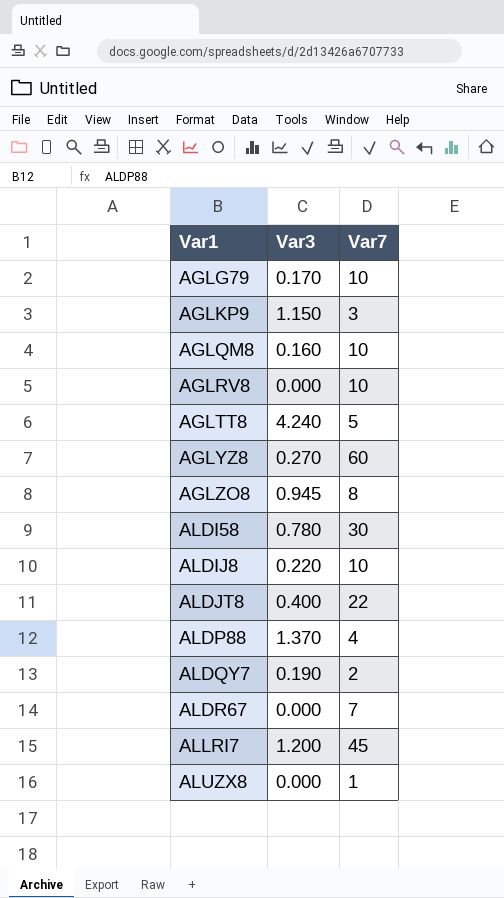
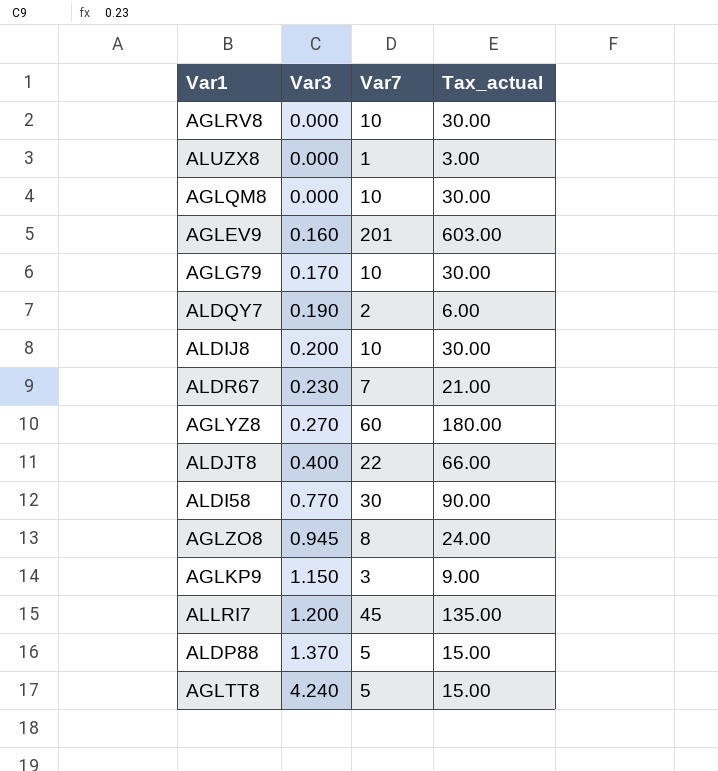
row order: Var1 ascending -> Var3 ascending
column Tax_actual | formula: none -> [Var7] * 3
AGLQM8 | Var3: 0.160 -> 0.000
row AGLEV9: none -> 0.160 | 201 | 603.00
ALDIJ8 | Var3: 0.220 -> 0.200
ALDR67 | Var3: 0.000 -> 0.230
ALDI58 | Var3: 0.780 -> 0.770
ALDP88 | Var7: 4 -> 5

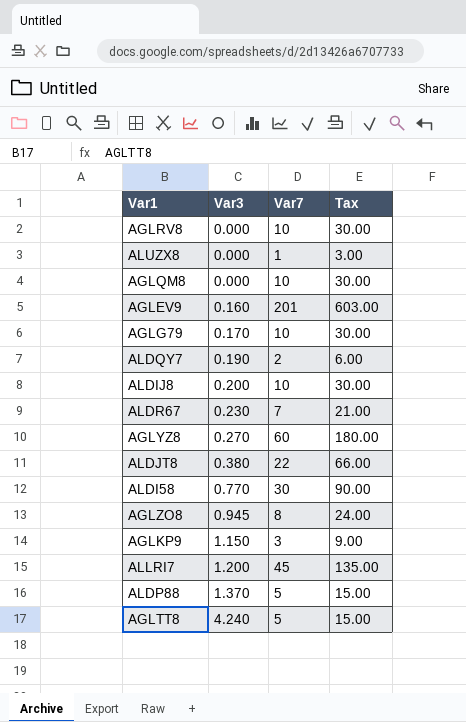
column name: Tax_actual -> Tax
ALDJT8 | Var3: 0.400 -> 0.380

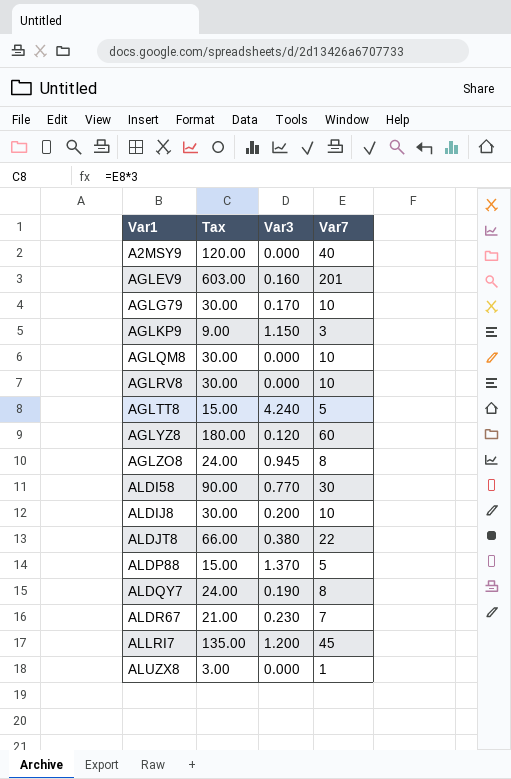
row order: Var3 ascending -> Var1 ascending
column Tax | position: 4 -> 2
row A2MSY9: none -> 120.00 | 0.000 | 40
AGLYZ8 | Var3: 0.270 -> 0.120
ALDQY7 | Tax: 6.00 -> 24.00
ALDQY7 | Var7: 2 -> 8

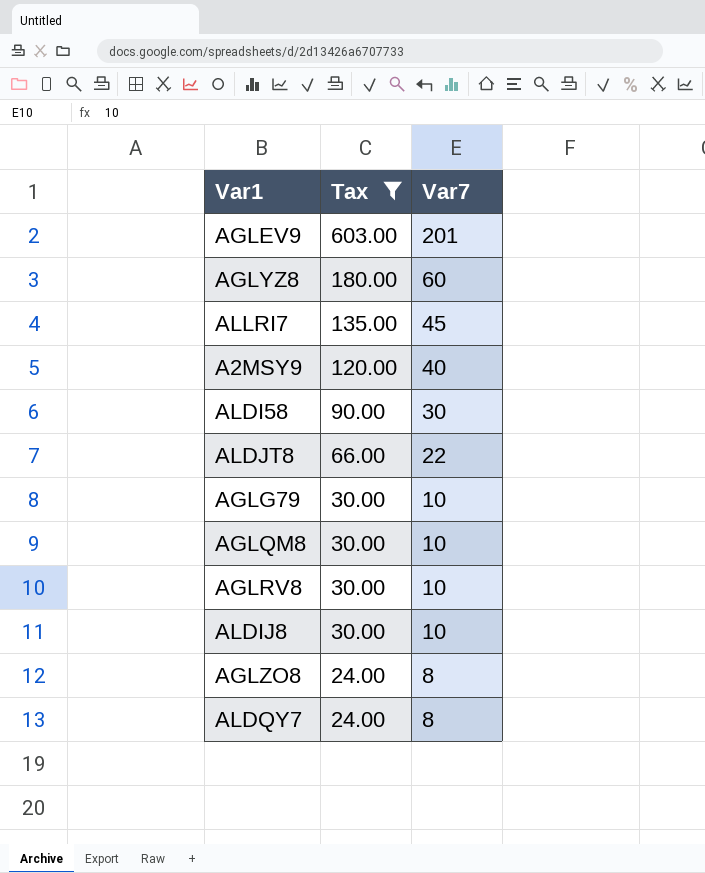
filter: none -> Tax >= 24.00
row order: Var1 ascending -> Tax descending
column Var3 | position: 3 -> none

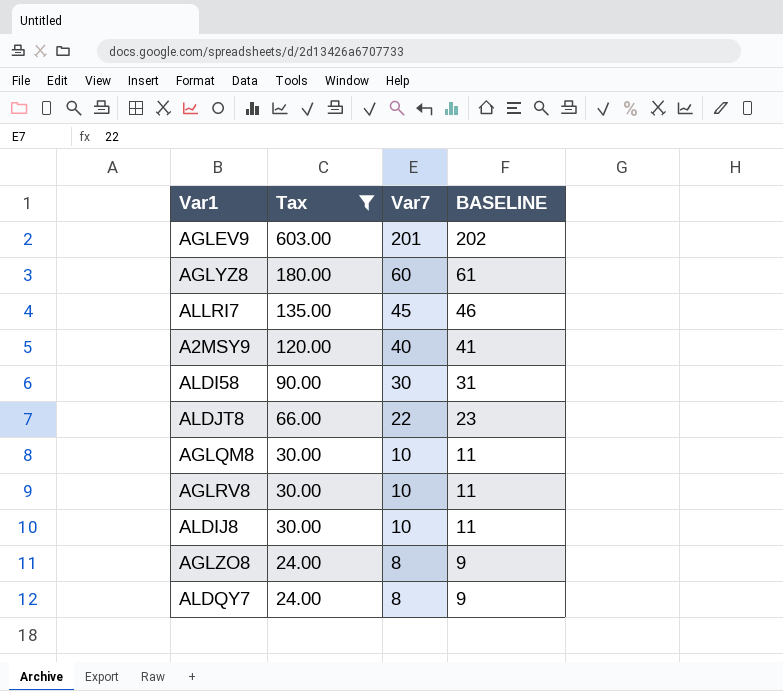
column BASELINE | formula: none -> [Var7] + 1
row AGLG79: 30.00 | 10 -> none

